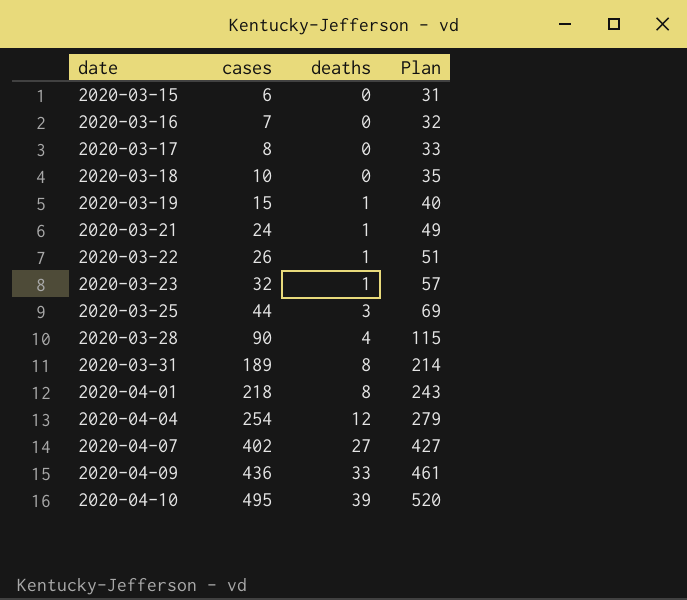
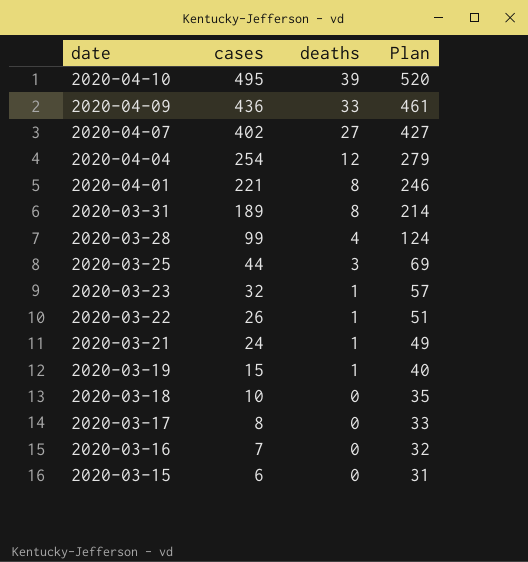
row order: date ascending -> date descending
2020-04-01 | cases: 218 -> 221
2020-04-01 | Plan: 243 -> 246
2020-03-28 | cases: 90 -> 99
2020-03-28 | Plan: 115 -> 124

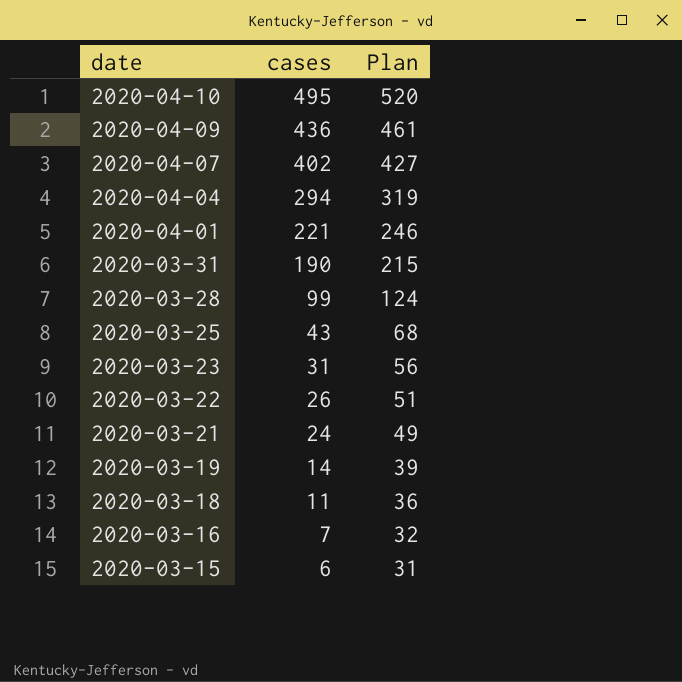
column deaths | position: 3 -> none
row 2020-03-17: 8 | 0 | 33 -> none
2020-04-04 | cases: 254 -> 294
2020-04-04 | Plan: 279 -> 319
2020-03-31 | cases: 189 -> 190
2020-03-31 | Plan: 214 -> 215
2020-03-25 | cases: 44 -> 43
2020-03-25 | Plan: 69 -> 68
2020-03-23 | cases: 32 -> 31
2020-03-23 | Plan: 57 -> 56
2020-03-19 | cases: 15 -> 14
2020-03-19 | Plan: 40 -> 39
2020-03-18 | cases: 10 -> 11
2020-03-18 | Plan: 35 -> 36

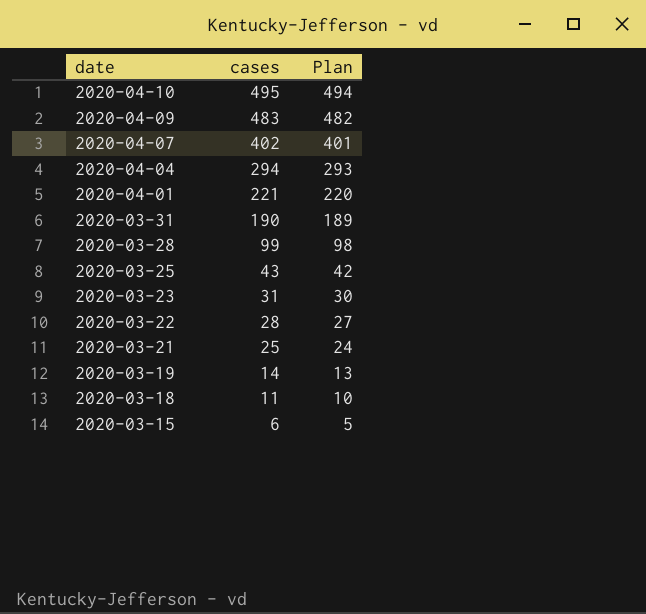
column Plan | formula: [cases] + 25 -> [cases] - 1
row 2020-03-16: 7 | 32 -> none
2020-04-09 | cases: 436 -> 483
2020-03-22 | cases: 26 -> 28
2020-03-21 | cases: 24 -> 25

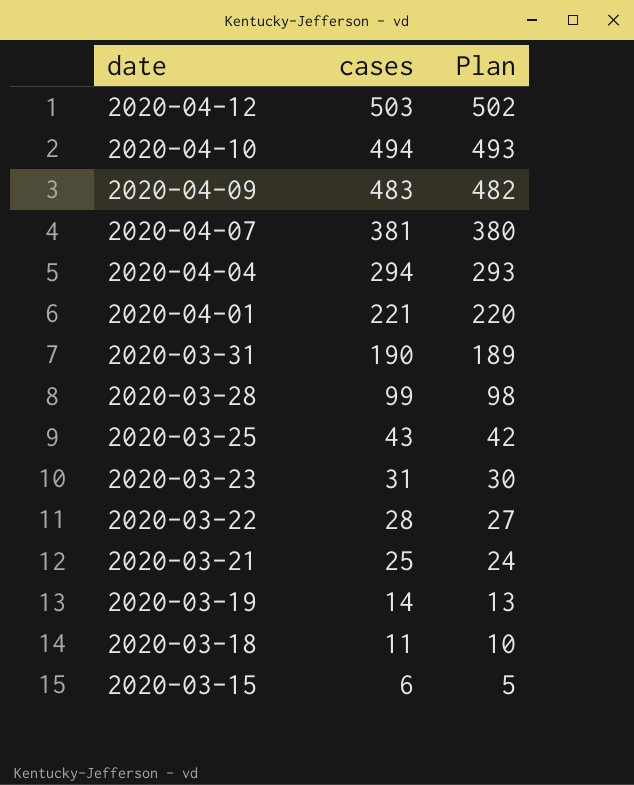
row 2020-04-12: none -> 503 | 502
2020-04-10 | cases: 495 -> 494
2020-04-10 | Plan: 494 -> 493
2020-04-07 | cases: 402 -> 381
2020-04-07 | Plan: 401 -> 380

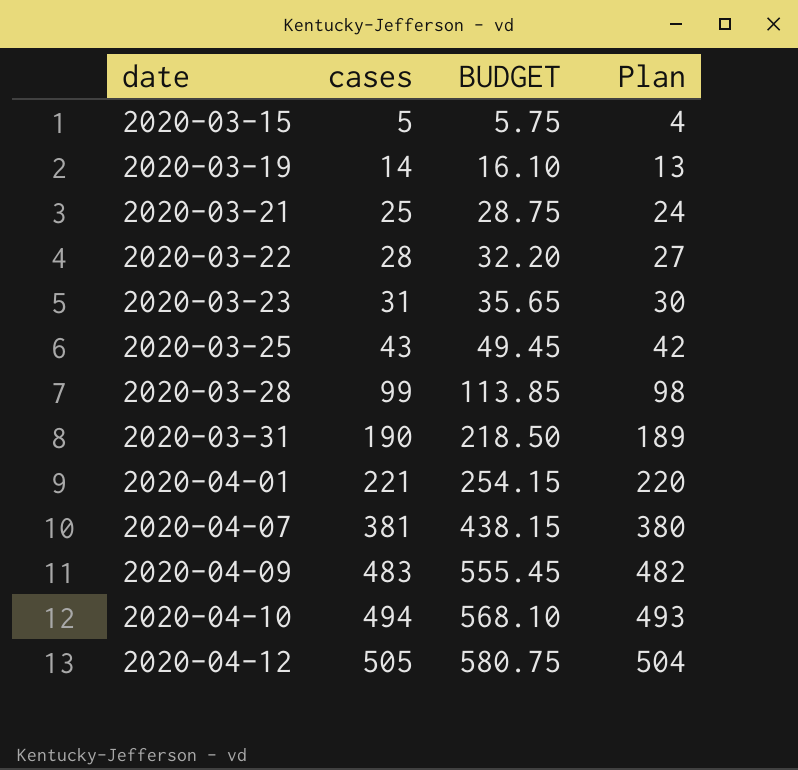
row order: date descending -> date ascending
column BUDGET | formula: none -> [cases] * 1.15
row 2020-04-04: 294 | 293 -> none
row 2020-03-18: 11 | 10 -> none
2020-03-15 | cases: 6 -> 5
2020-03-15 | Plan: 5 -> 4
2020-04-12 | cases: 503 -> 505
2020-04-12 | Plan: 502 -> 504

